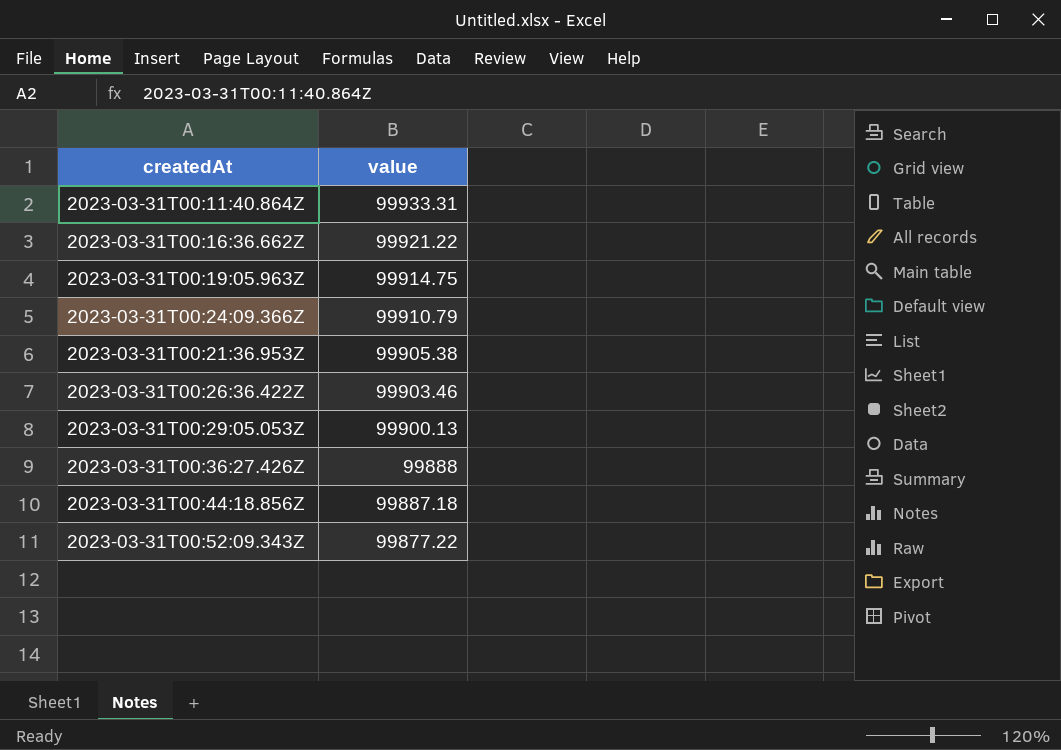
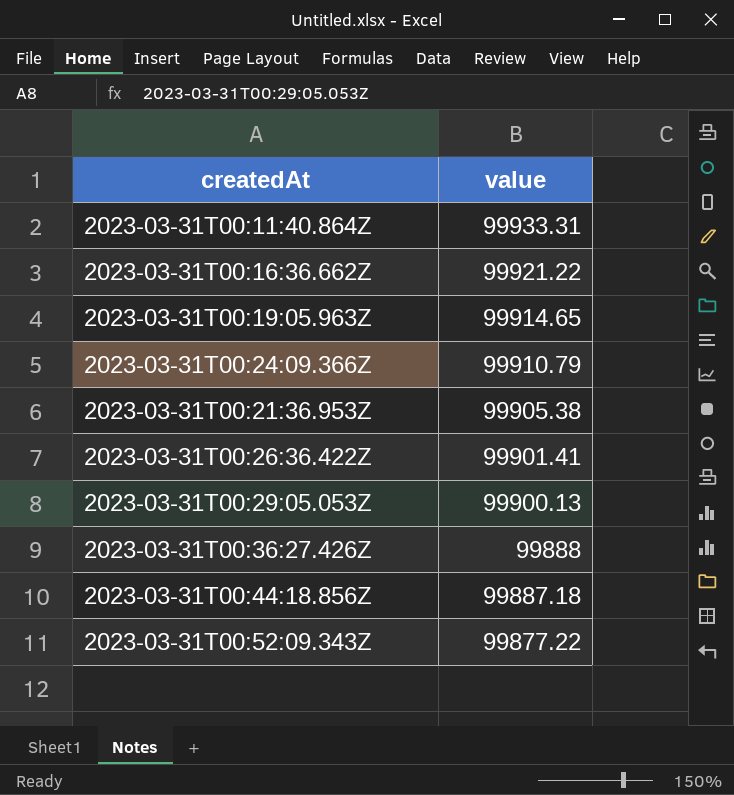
2023-03-31T00:19:05.963Z | value: 99914.75 -> 99914.65
2023-03-31T00:26:36.422Z | value: 99903.46 -> 99901.41

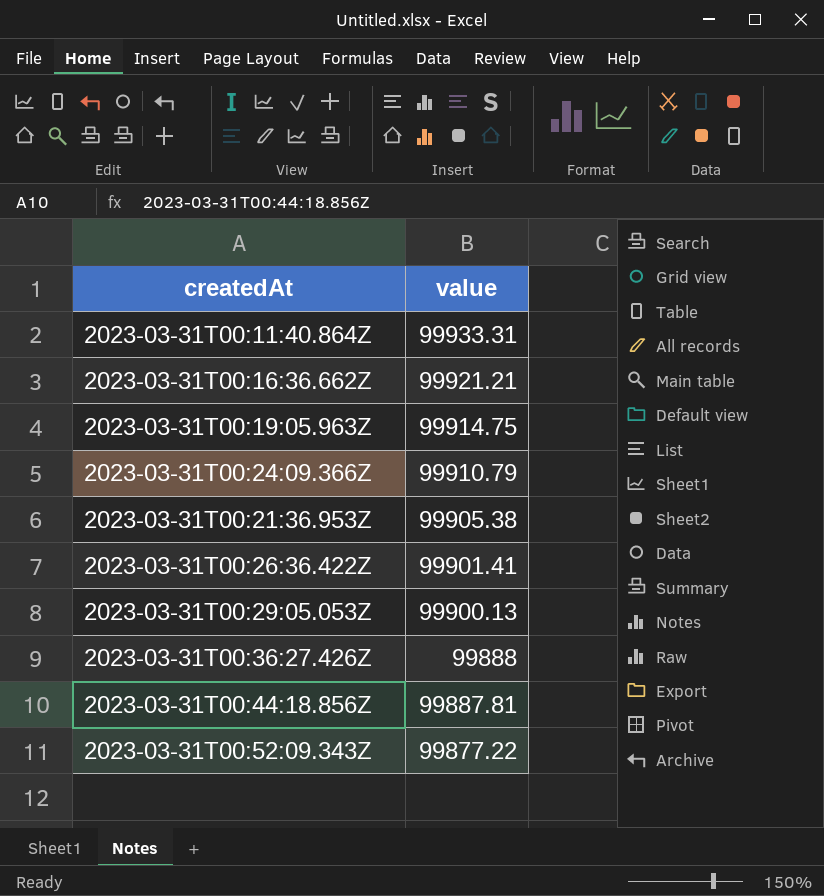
2023-03-31T00:16:36.662Z | value: 99921.22 -> 99921.21
2023-03-31T00:19:05.963Z | value: 99914.65 -> 99914.75
2023-03-31T00:44:18.856Z | value: 99887.18 -> 99887.81

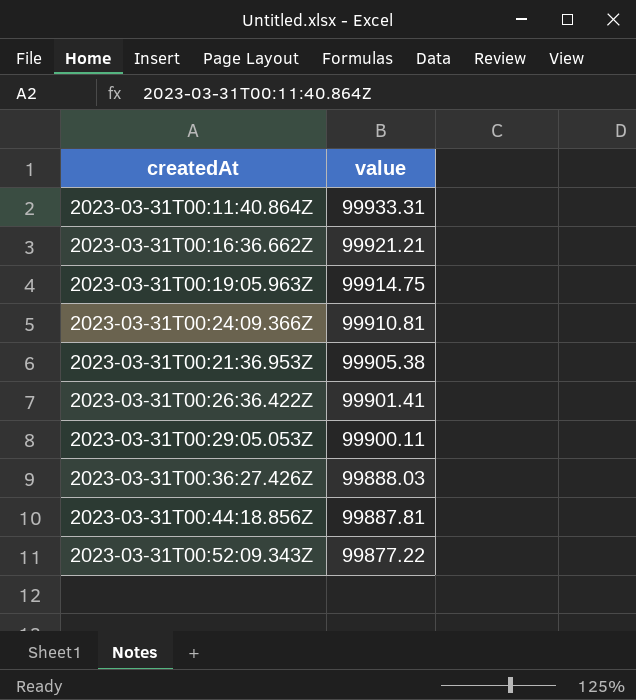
2023-03-31T00:24:09.366Z | value: 99910.79 -> 99910.81
2023-03-31T00:29:05.053Z | value: 99900.13 -> 99900.11
2023-03-31T00:36:27.426Z | value: 99888 -> 99888.03

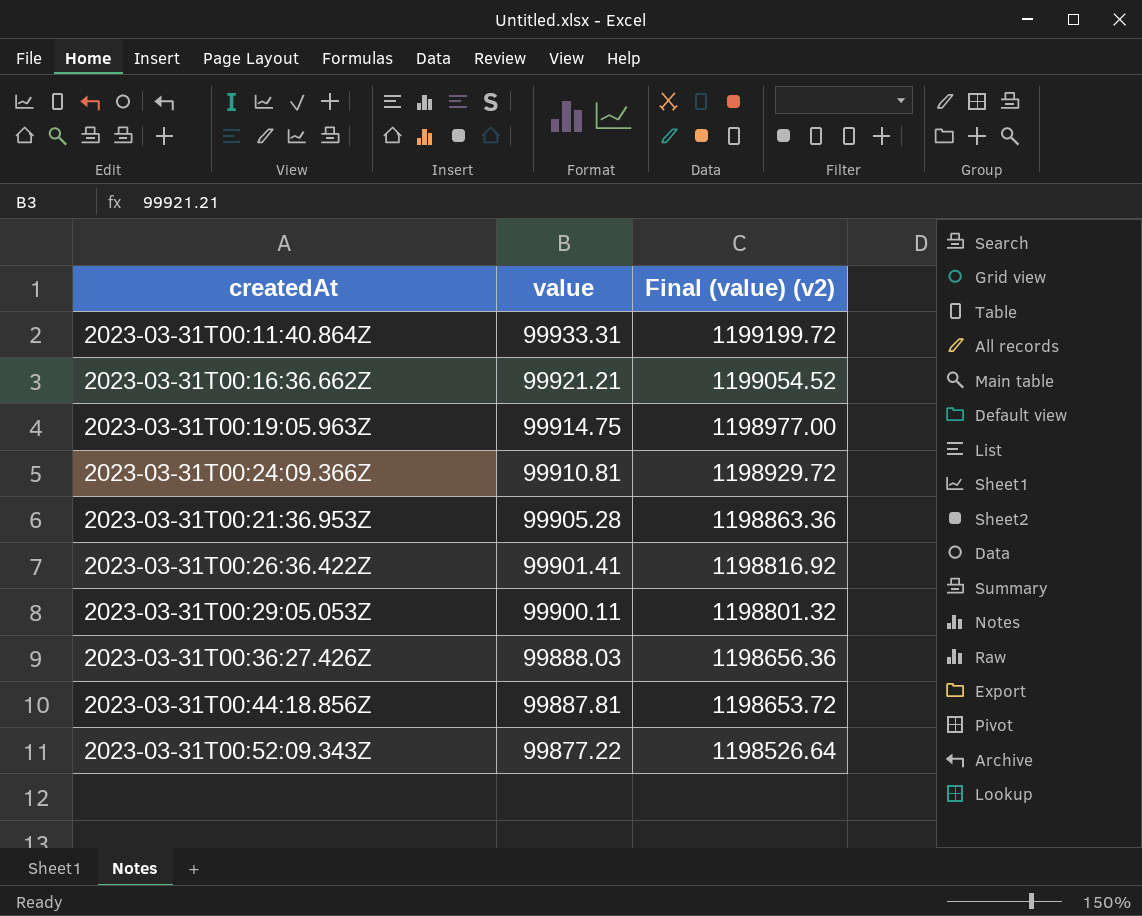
column Final (value) (v2) | formula: none -> [value] * 12
2023-03-31T00:21:36.953Z | value: 99905.38 -> 99905.28

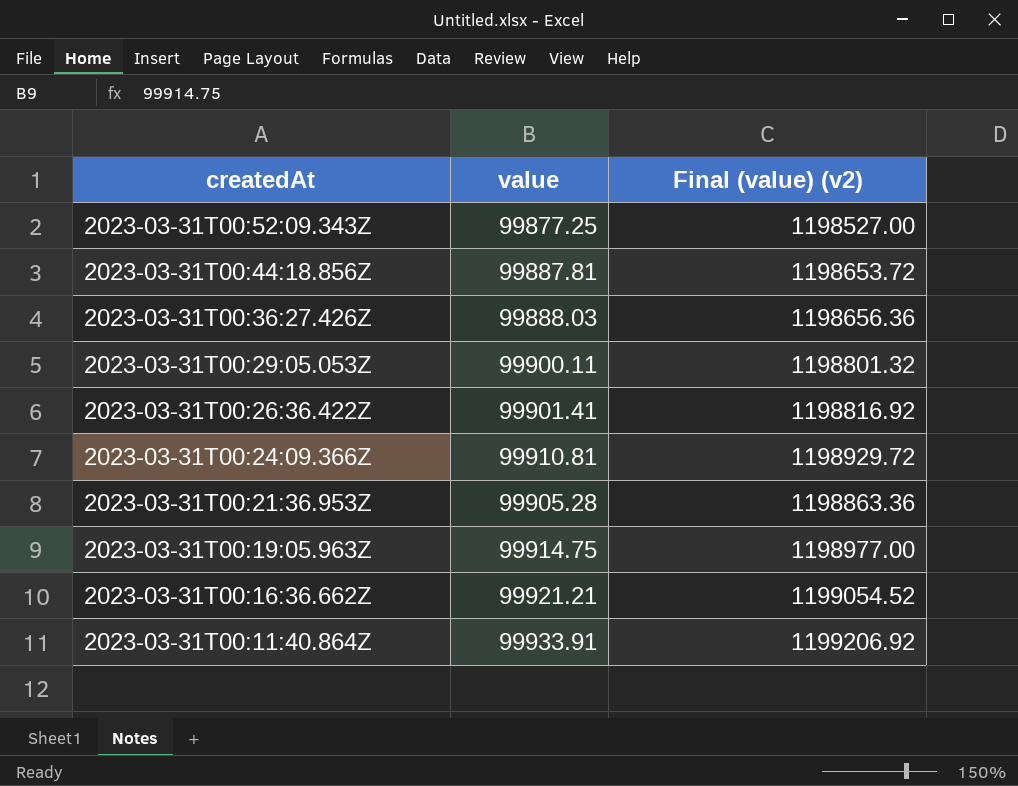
row order: value descending -> createdAt descending
2023-03-31T00:52:09.343Z | value: 99877.22 -> 99877.25
2023-03-31T00:52:09.343Z | Final (value) (v2): 1198526.64 -> 1198527.00
2023-03-31T00:11:40.864Z | value: 99933.31 -> 99933.91
2023-03-31T00:11:40.864Z | Final (value) (v2): 1199199.72 -> 1199206.92

